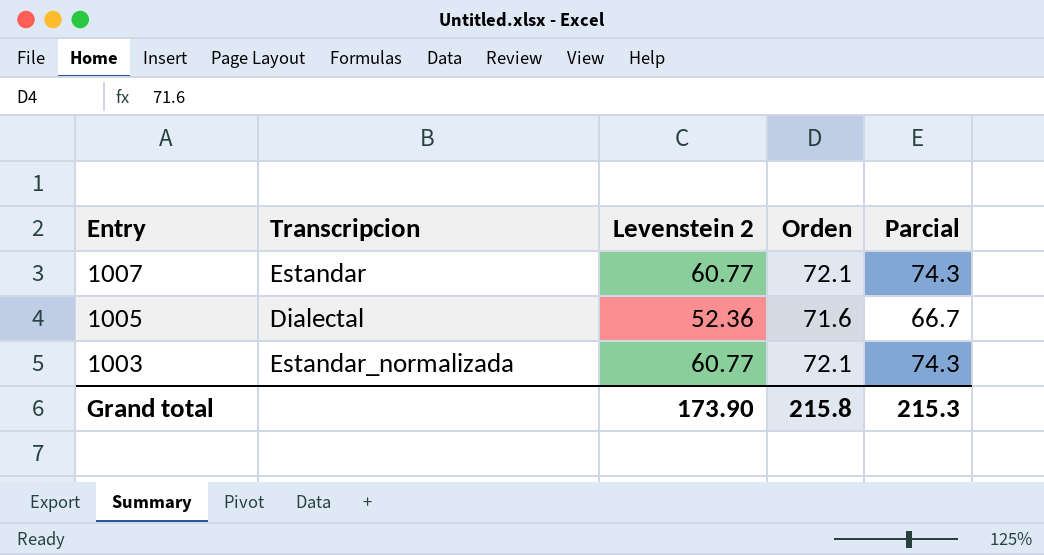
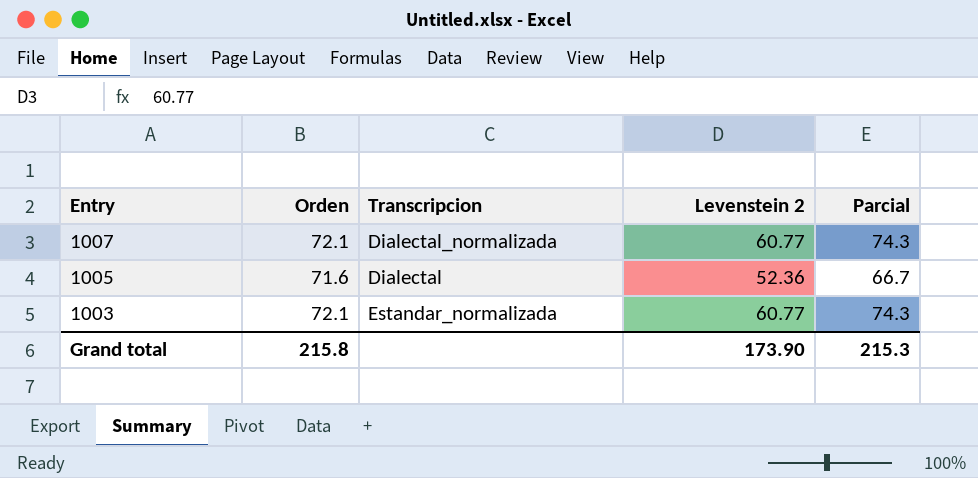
column Orden | position: 4 -> 2
1007 | Transcripcion: Estandar -> Dialectal_normalizada

